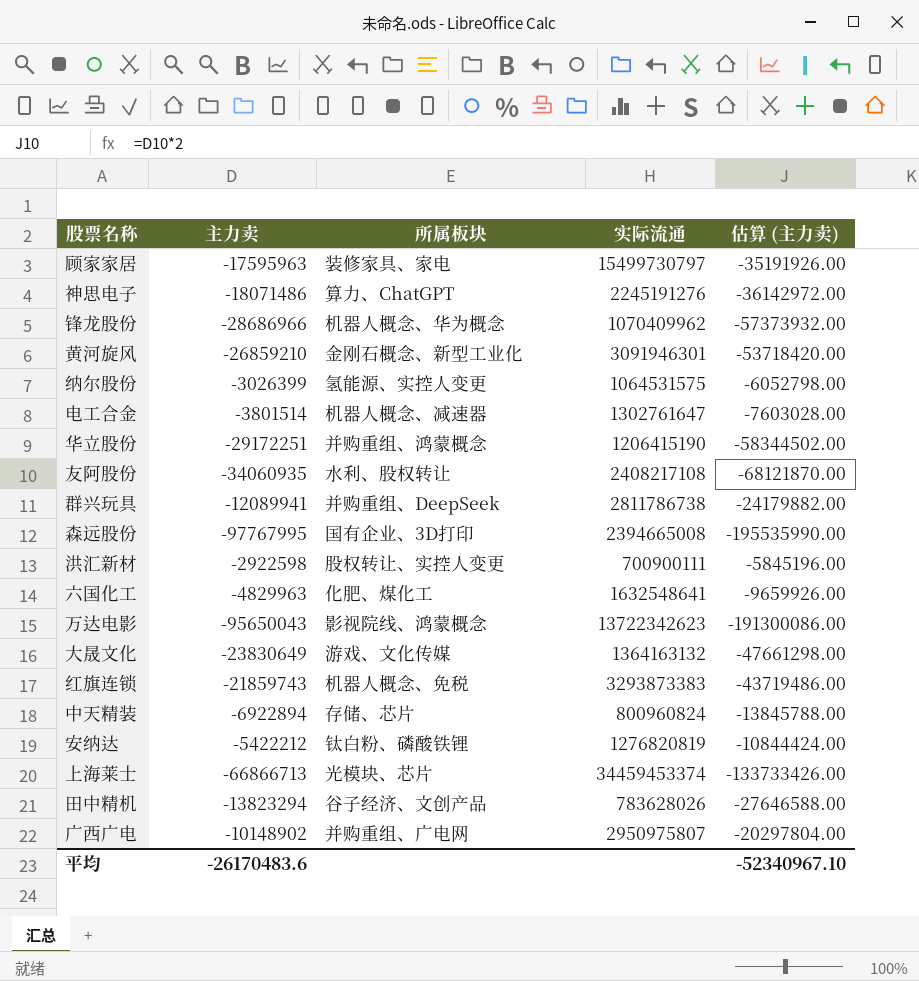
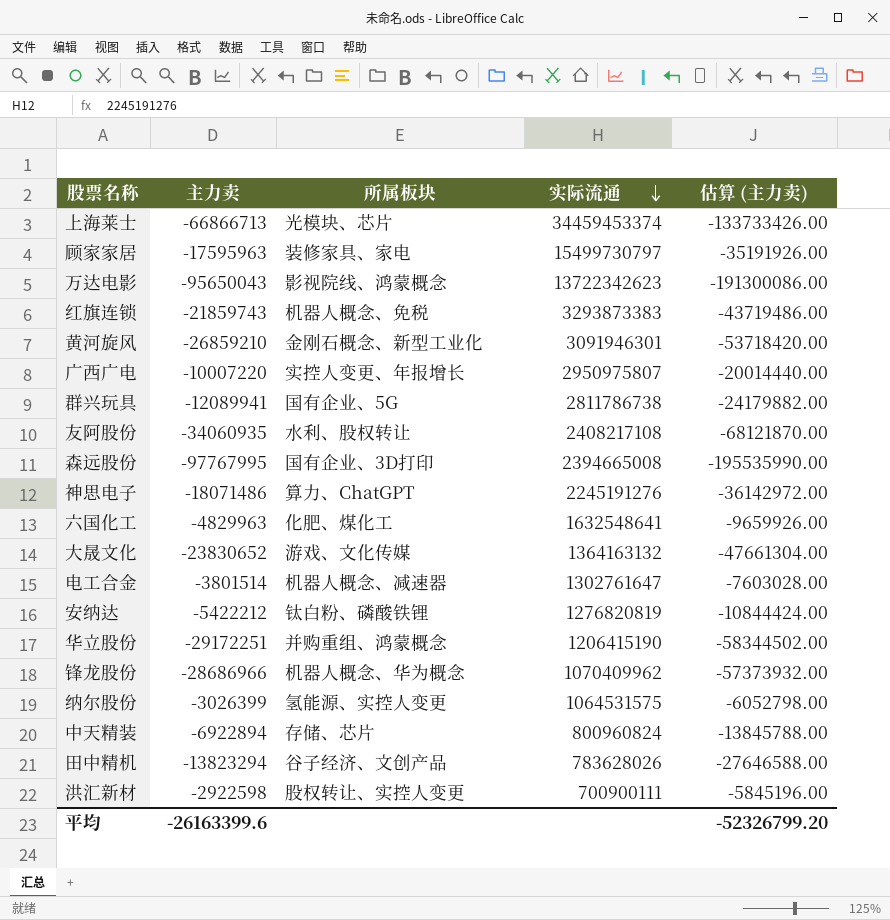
row order: none -> 实际流通 descending
广西广电 | 主力卖: -10148902 -> -10007220
广西广电 | 所属板块: 并购重组、广电网 -> 实控人变更、年报增长
广西广电 | 估算 (主力卖): -20297804.00 -> -20014440.00
群兴玩具 | 所属板块: 并购重组、DeepSeek -> 国有企业、5G
大晟文化 | 主力卖: -23830649 -> -23830652
大晟文化 | 估算 (主力卖): -47661298.00 -> -47661304.00
平均 | 主力卖: -26170483.6 -> -26163399.6
平均 | 估算 (主力卖): -52340967.10 -> -52326799.20

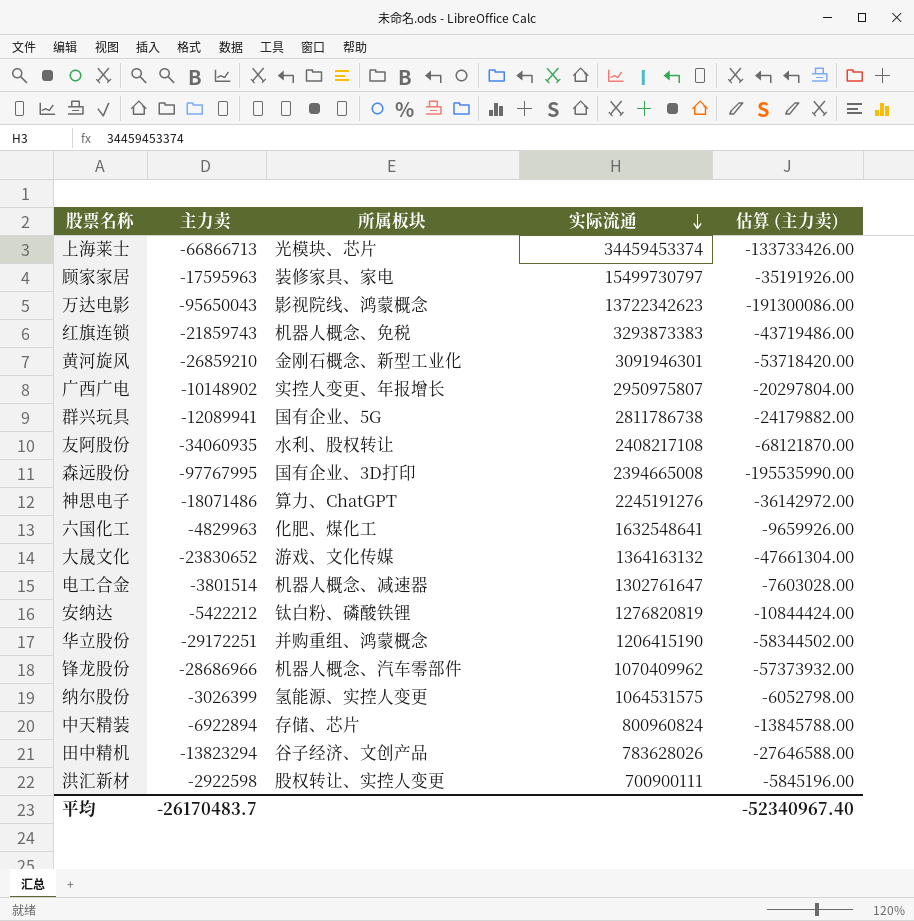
广西广电 | 主力卖: -10007220 -> -10148902
广西广电 | 估算 (主力卖): -20014440.00 -> -20297804.00
锋龙股份 | 所属板块: 机器人概念、华为概念 -> 机器人概念、汽车零部件
平均 | 主力卖: -26163399.6 -> -26170483.7
平均 | 估算 (主力卖): -52326799.20 -> -52340967.40

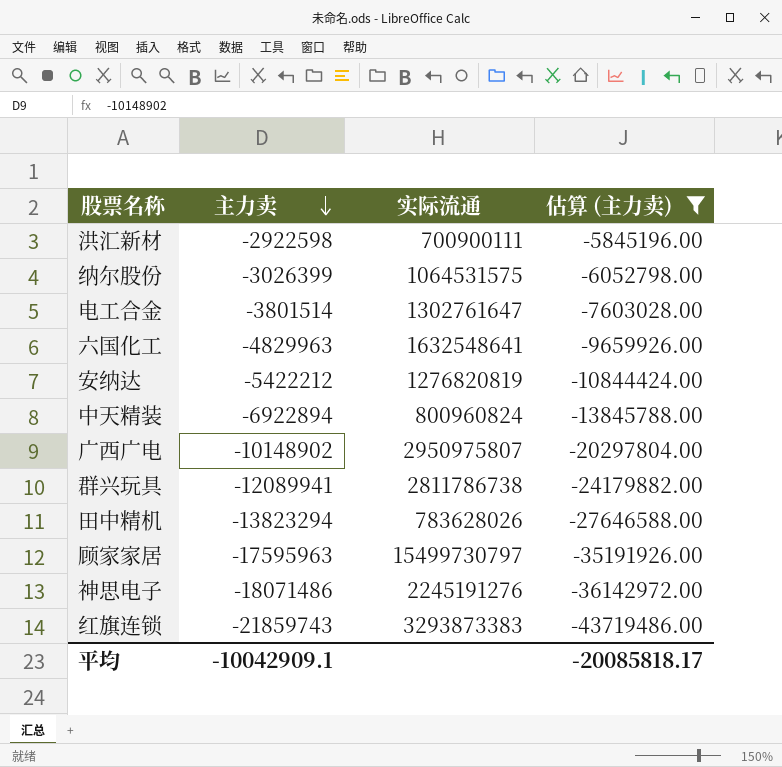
filter: none -> 估算 (主力卖) >= -43719486.00
row order: 实际流通 descending -> 主力卖 descending
column 所属板块 | position: 3 -> none
平均 | 主力卖: -26170483.7 -> -10042909.1
平均 | 估算 (主力卖): -52340967.40 -> -20085818.17

